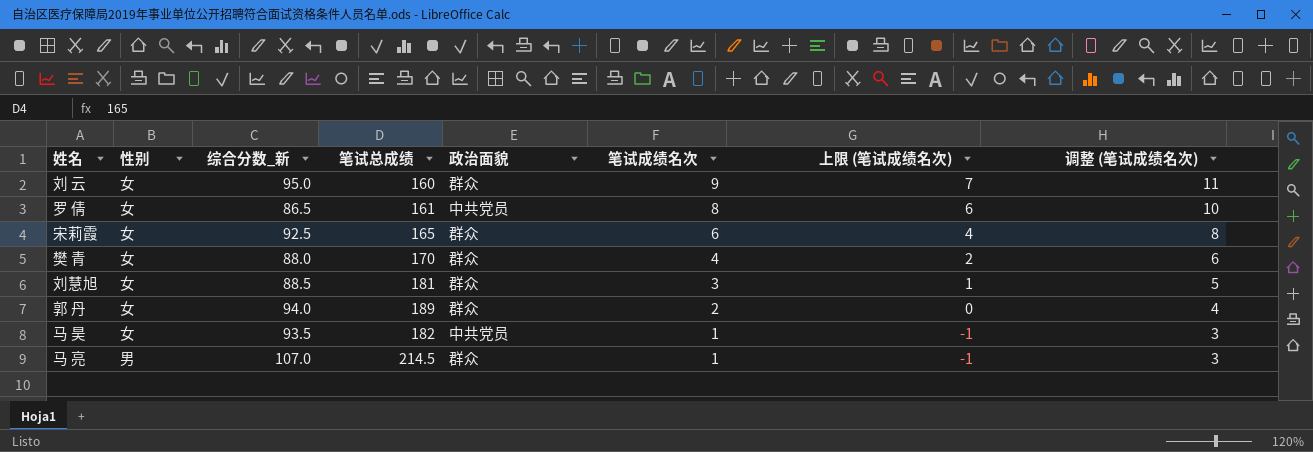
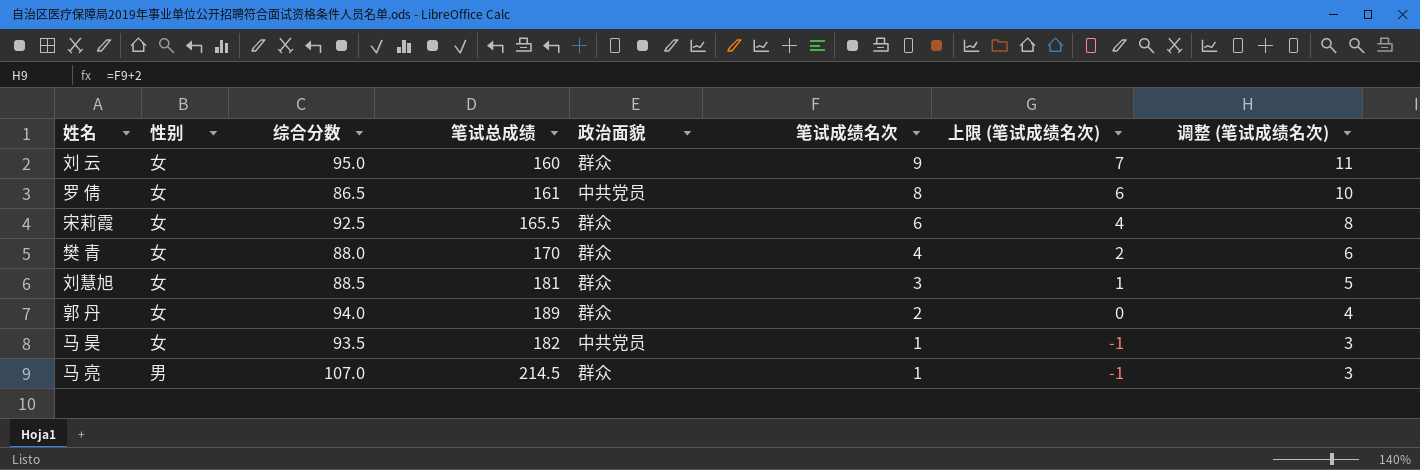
column name: 综合分数_新 -> 综合分数
宋莉霞 | 笔试总成绩: 165 -> 165.5

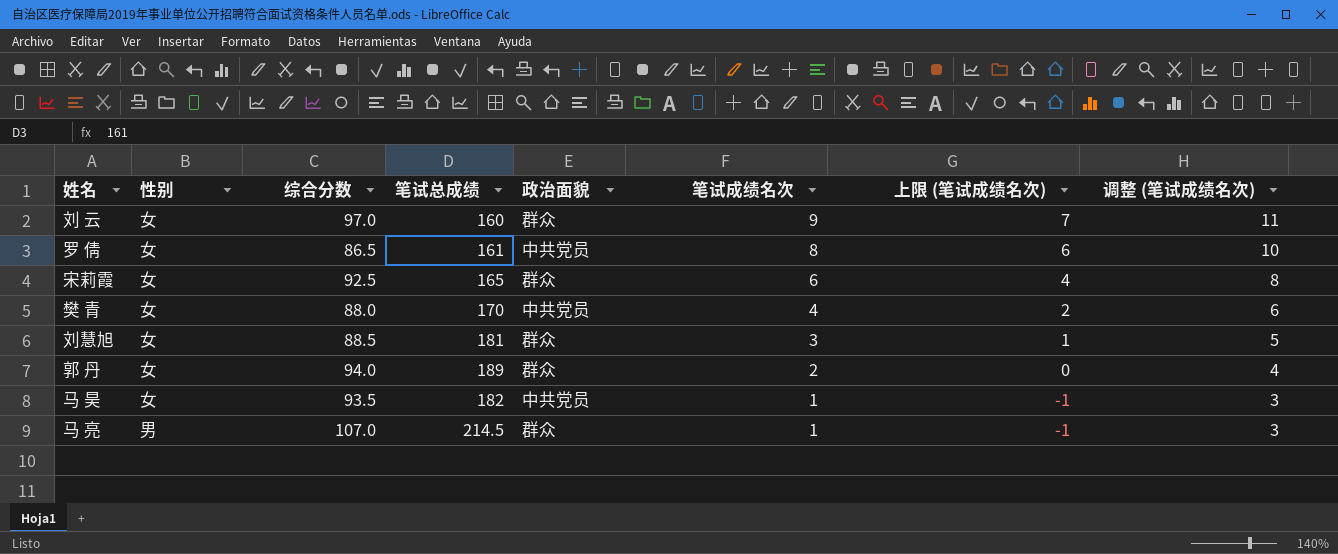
刘 云 | 综合分数: 95.0 -> 97.0
宋莉霞 | 笔试总成绩: 165.5 -> 165
樊 青 | 政治面貌: 群众 -> 中共党员

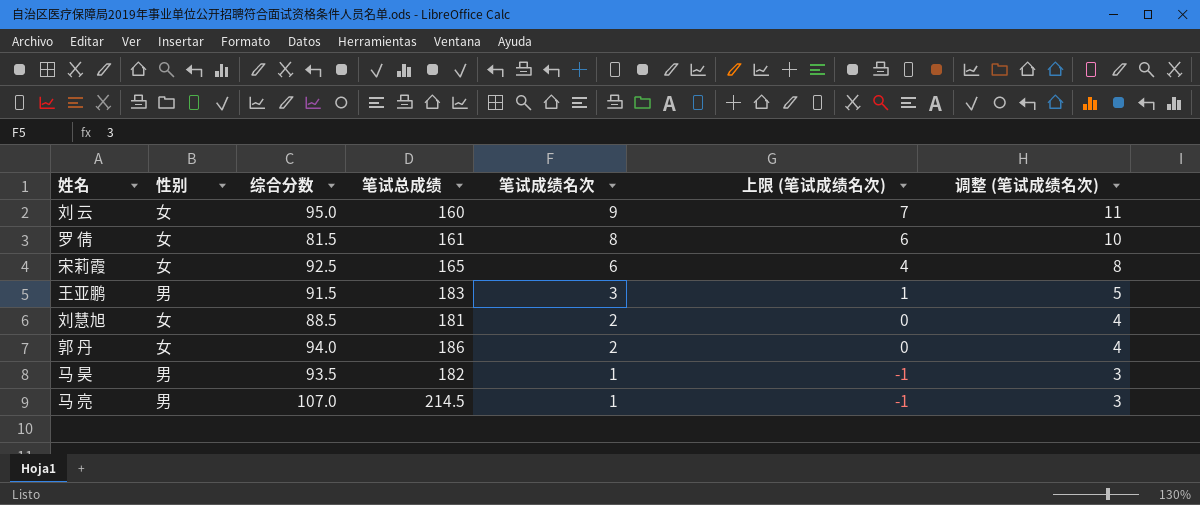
column 政治面貌 | position: 5 -> none
row 樊 青: 女 | 88.0 | 170 | 中共党员 | 4 | 2 | 6 -> none
刘 云 | 综合分数: 97.0 -> 95.0
罗 倩 | 综合分数: 86.5 -> 81.5
row 王亚鹏: none -> 男 | 91.5 | 183 | 3 | 1 | 5
刘慧旭 | 笔试成绩名次: 3 -> 2
刘慧旭 | 上限 (笔试成绩名次): 1 -> 0
刘慧旭 | 调整 (笔试成绩名次): 5 -> 4
郭 丹 | 笔试总成绩: 189 -> 186
马 昊 | 性别: 女 -> 男

